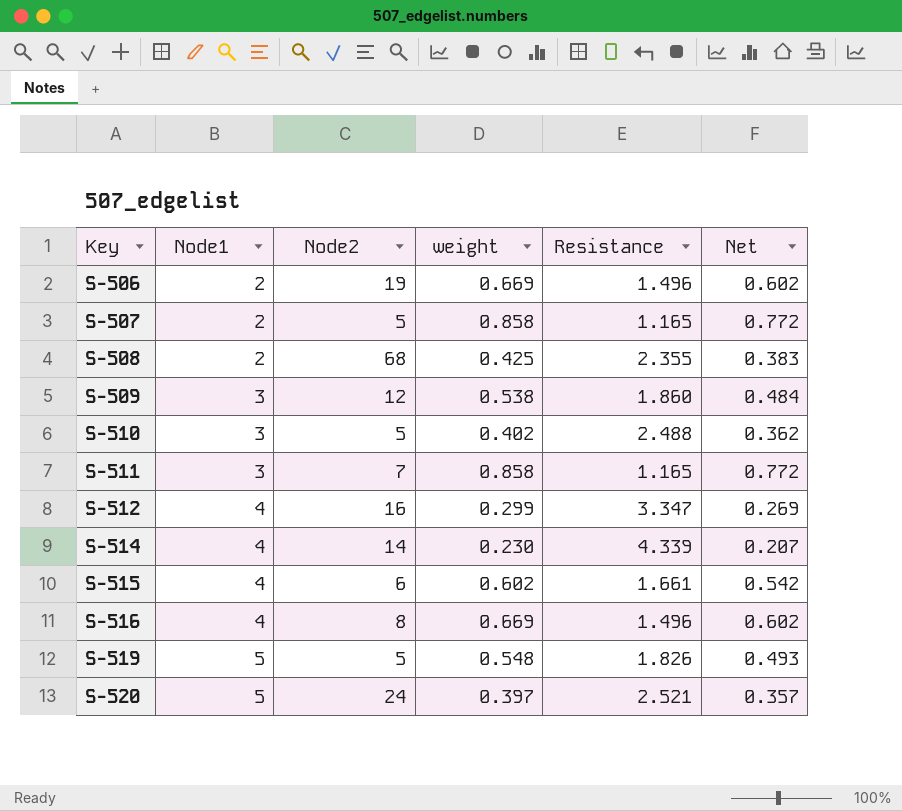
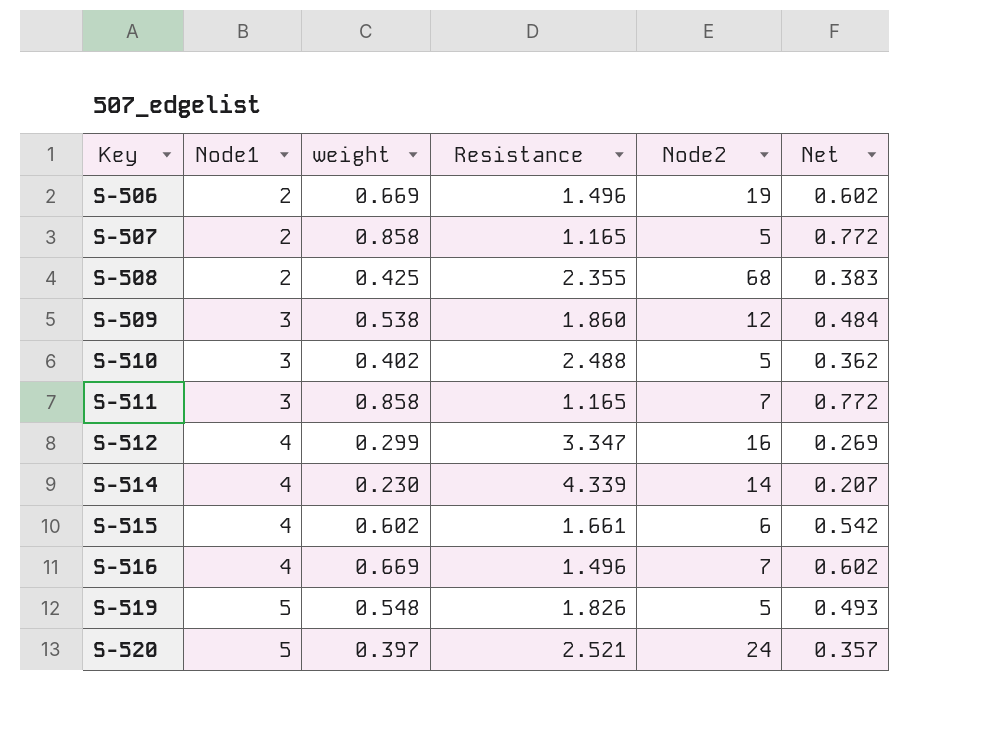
column Node2 | position: 3 -> 5
S-516 | Node2: 8 -> 7

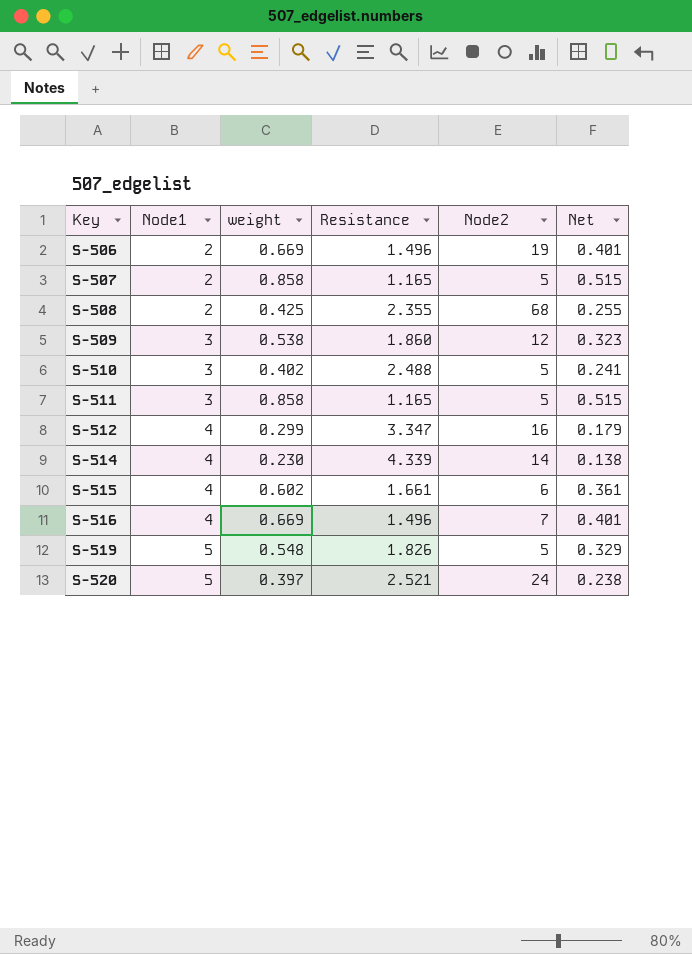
column Net | formula: [weight] * 0.9 -> [weight] * 0.6
S-511 | Node2: 7 -> 5

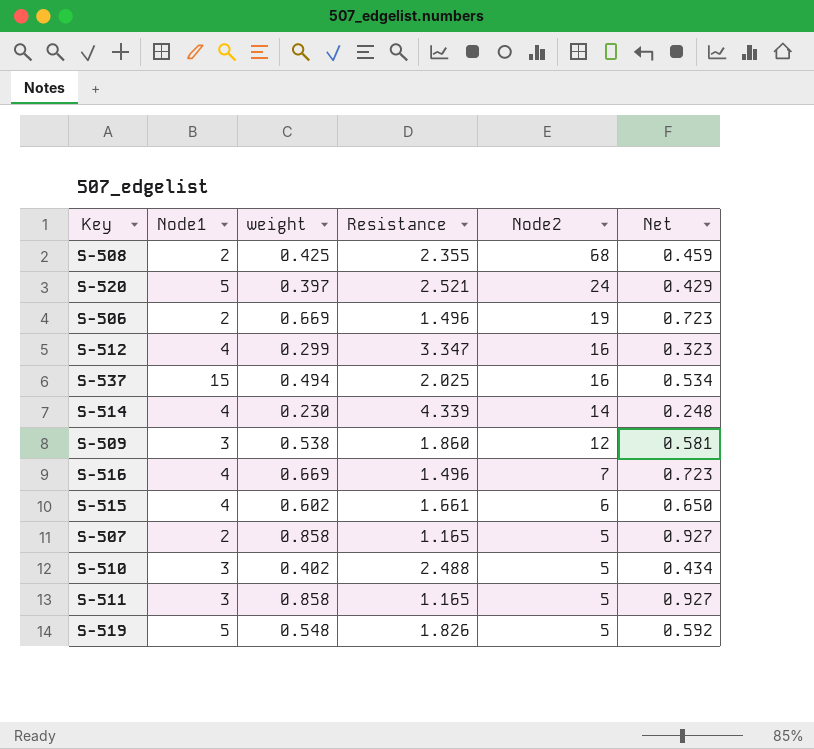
row order: Key ascending -> Node2 descending
column Net | formula: [weight] * 0.6 -> [weight] * 1.08
row S-537: none -> 15 | 0.494 | 2.025 | 16 | 0.534

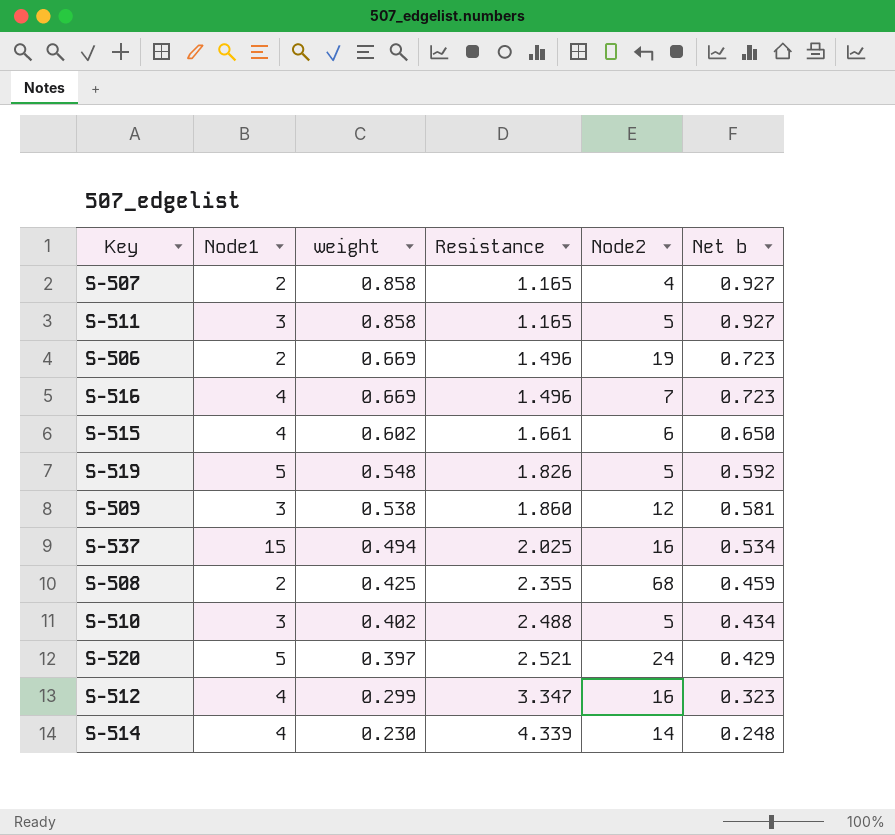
row order: Node2 descending -> weight descending
column name: Net -> Net b
S-507 | Node2: 5 -> 4

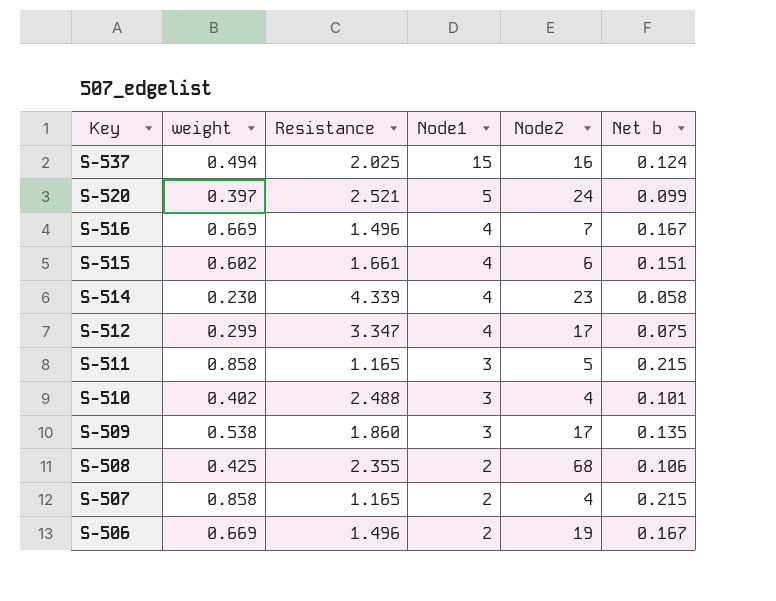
row order: weight descending -> Key descending
column Node1 | position: 2 -> 4
column Net b | formula: [weight] * 1.08 -> [weight] * 0.25
row S-519: 5 | 0.548 | 1.826 | 5 | 0.592 -> none
S-514 | Node2: 14 -> 23
S-512 | Node2: 16 -> 17
S-510 | Node2: 5 -> 4
S-509 | Node2: 12 -> 17

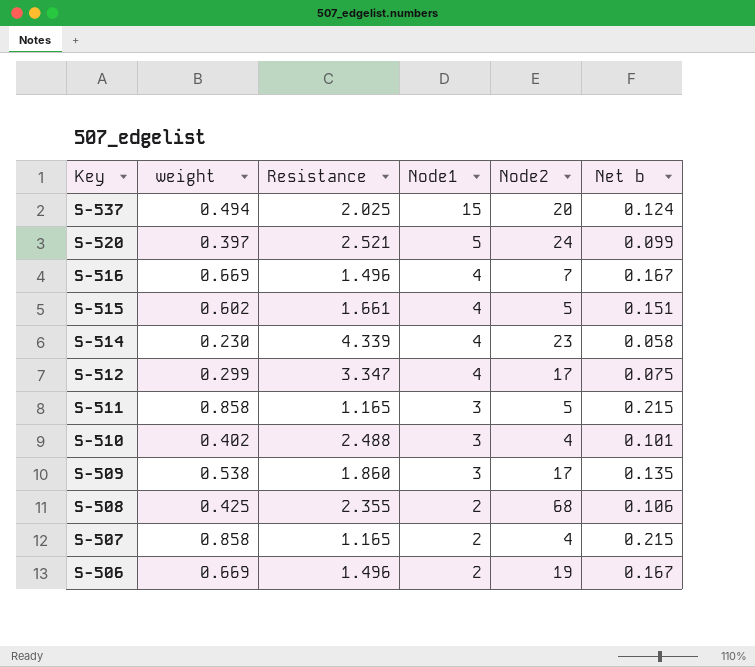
S-537 | Node2: 16 -> 20
S-515 | Node2: 6 -> 5

